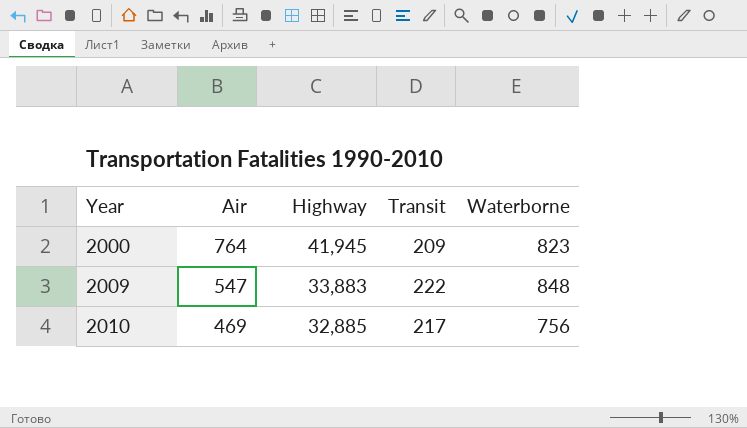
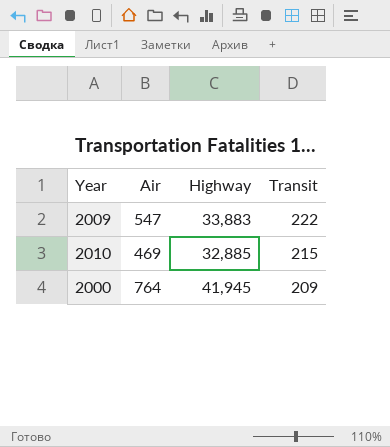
row order: Year ascending -> Transit descending
column Waterborne | position: 5 -> none
2010 | Transit: 217 -> 215

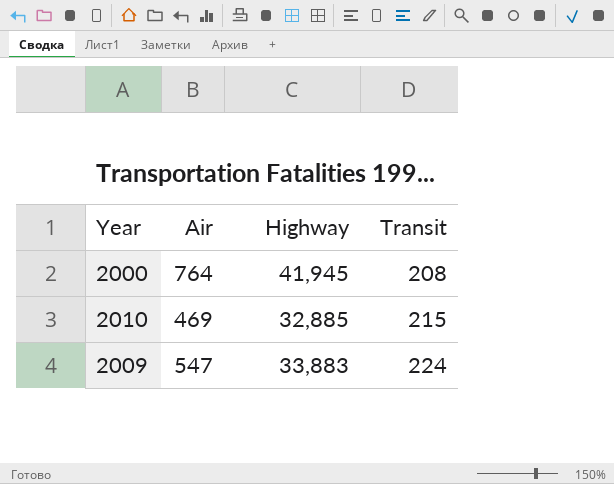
row order: Transit descending -> Transit ascending
2000 | Transit: 209 -> 208
2009 | Transit: 222 -> 224

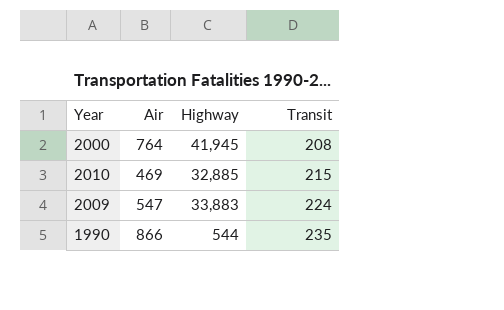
row 1990: none -> 866 | 544 | 235

